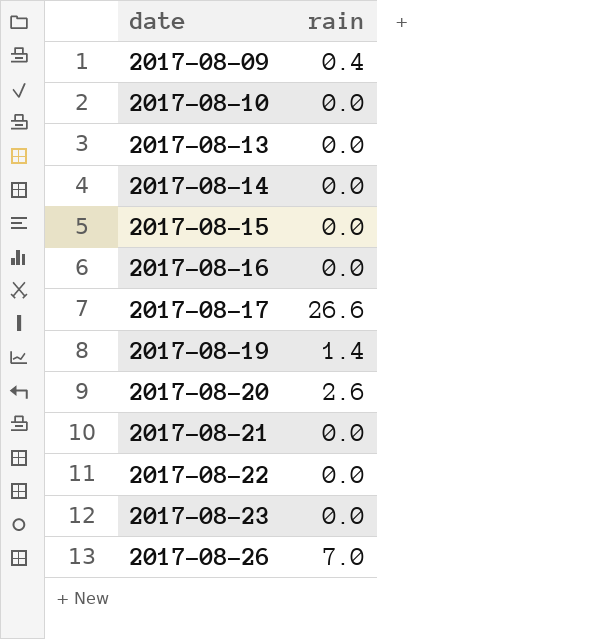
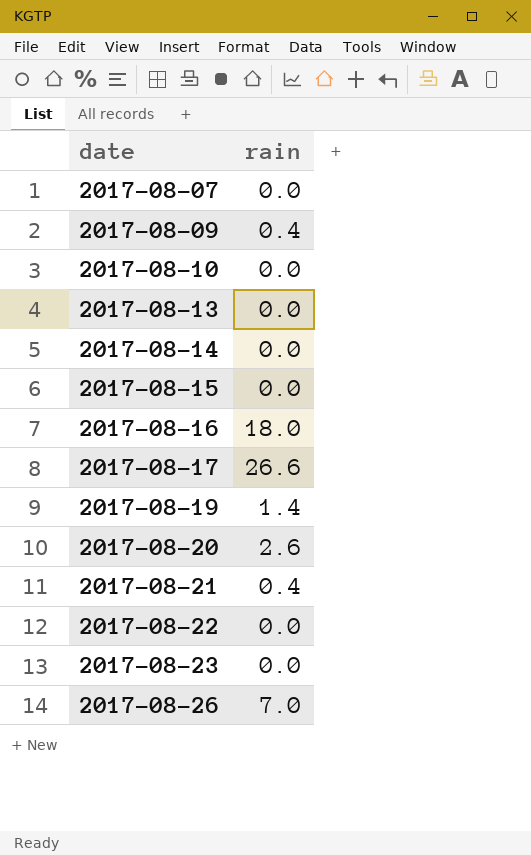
row 2017-08-07: none -> 0.0
2017-08-16 | rain: 0.0 -> 18.0
2017-08-21 | rain: 0.0 -> 0.4

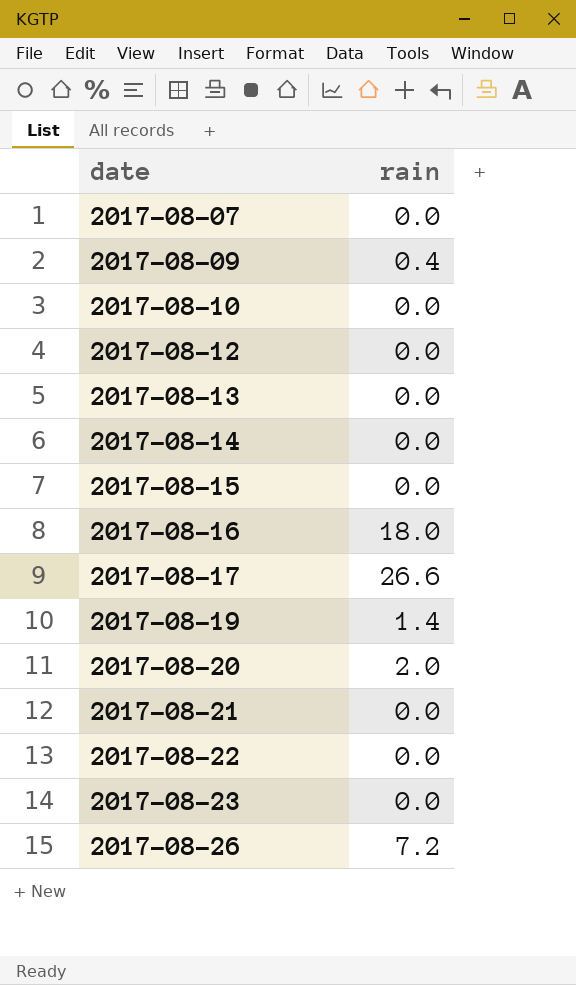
row 2017-08-12: none -> 0.0
2017-08-20 | rain: 2.6 -> 2.0
2017-08-21 | rain: 0.4 -> 0.0
2017-08-26 | rain: 7.0 -> 7.2

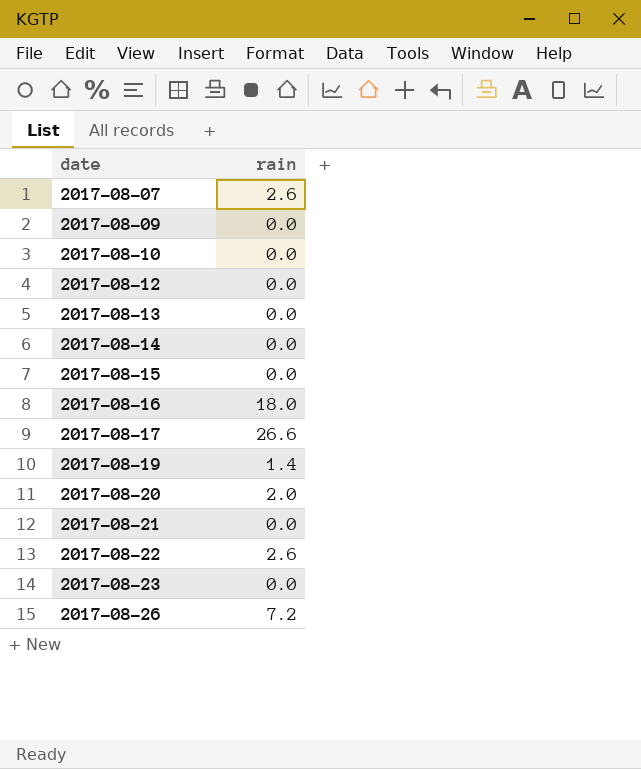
2017-08-07 | rain: 0.0 -> 2.6
2017-08-09 | rain: 0.4 -> 0.0
2017-08-22 | rain: 0.0 -> 2.6

